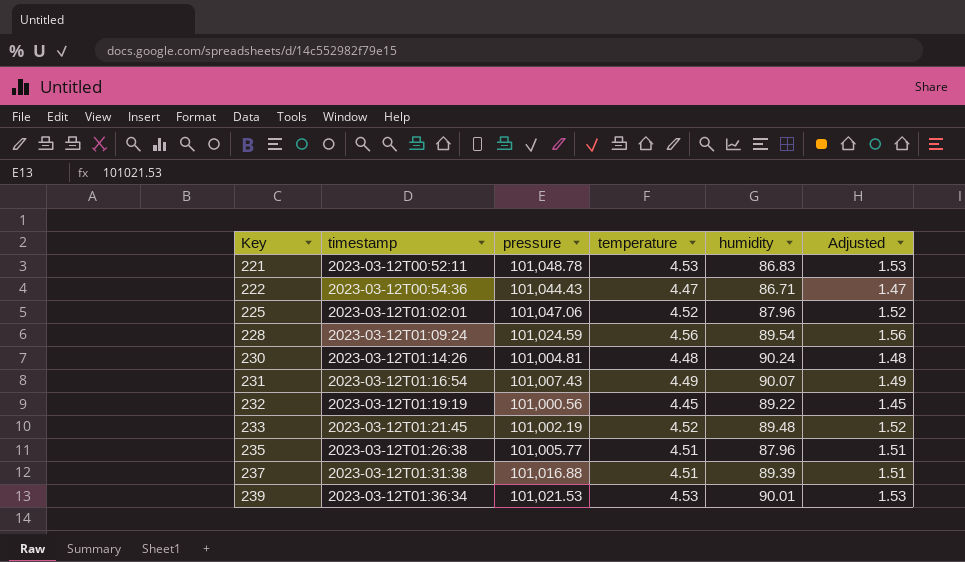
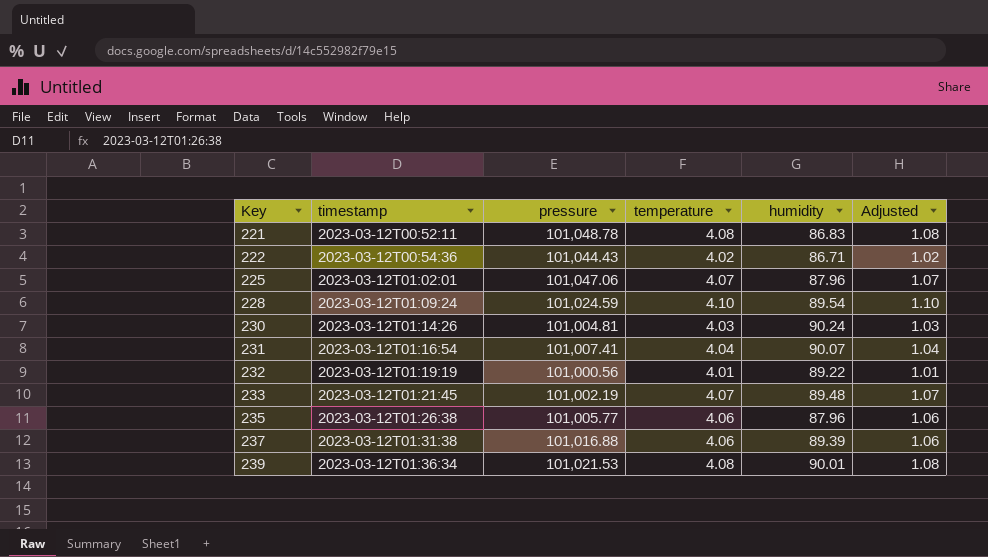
221 | temperature: 4.53 -> 4.08
221 | Adjusted: 1.53 -> 1.08
222 | temperature: 4.47 -> 4.02
222 | Adjusted: 1.47 -> 1.02
225 | temperature: 4.52 -> 4.07
225 | Adjusted: 1.52 -> 1.07
228 | temperature: 4.56 -> 4.10
228 | Adjusted: 1.56 -> 1.10
230 | temperature: 4.48 -> 4.03
230 | Adjusted: 1.48 -> 1.03
231 | pressure: 101,007.43 -> 101,007.41
231 | temperature: 4.49 -> 4.04
231 | Adjusted: 1.49 -> 1.04
232 | temperature: 4.45 -> 4.01
232 | Adjusted: 1.45 -> 1.01
233 | temperature: 4.52 -> 4.07
233 | Adjusted: 1.52 -> 1.07
235 | temperature: 4.51 -> 4.06
235 | Adjusted: 1.51 -> 1.06
237 | temperature: 4.51 -> 4.06
237 | Adjusted: 1.51 -> 1.06
239 | temperature: 4.53 -> 4.08
239 | Adjusted: 1.53 -> 1.08

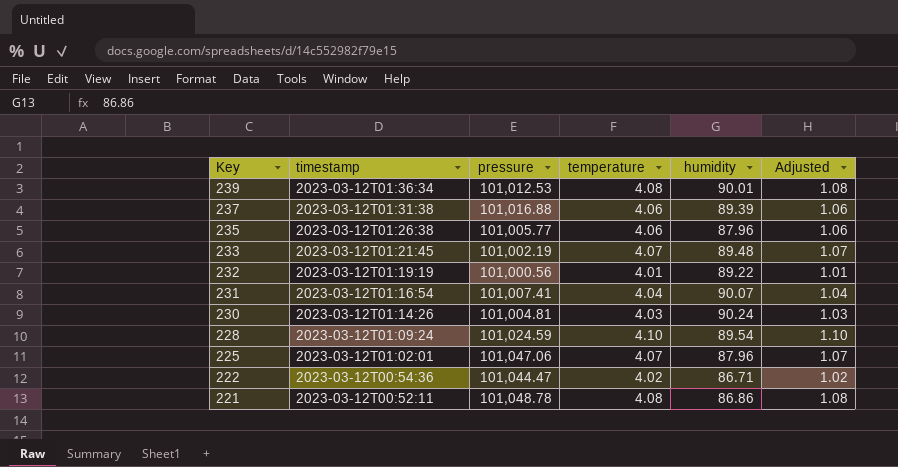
row order: Key ascending -> Key descending
239 | pressure: 101,021.53 -> 101,012.53
222 | pressure: 101,044.43 -> 101,044.47
221 | humidity: 86.83 -> 86.86

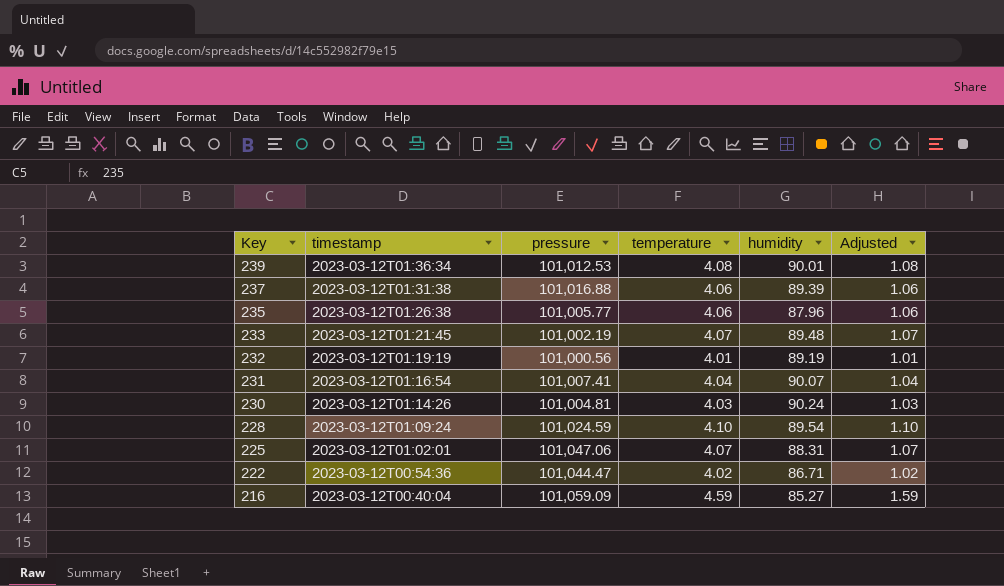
row 221: 2023-03-12T00:52:11 | 101,048.78 | 4.08 | 86.86 | 1.08 -> none
232 | humidity: 89.22 -> 89.19
225 | humidity: 87.96 -> 88.31
row 216: none -> 2023-03-12T00:40:04 | 101,059.09 | 4.59 | 85.27 | 1.59

